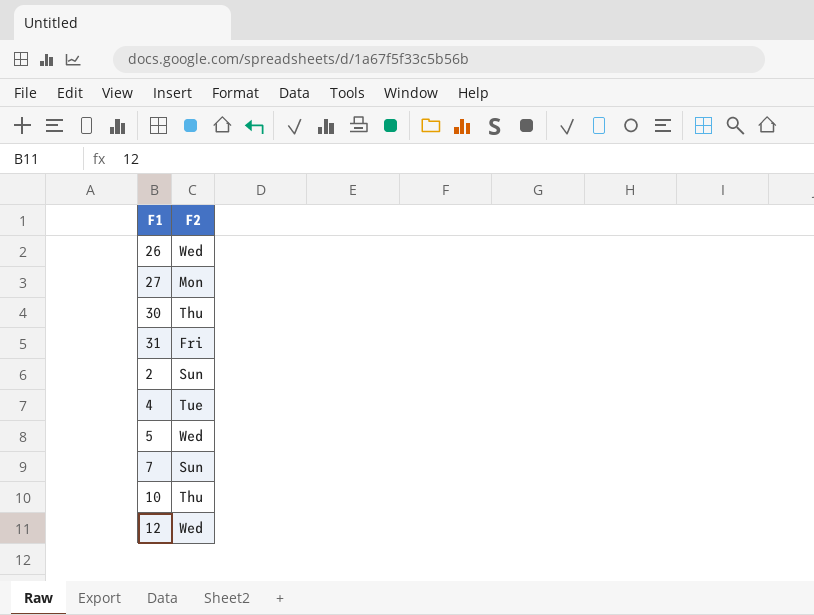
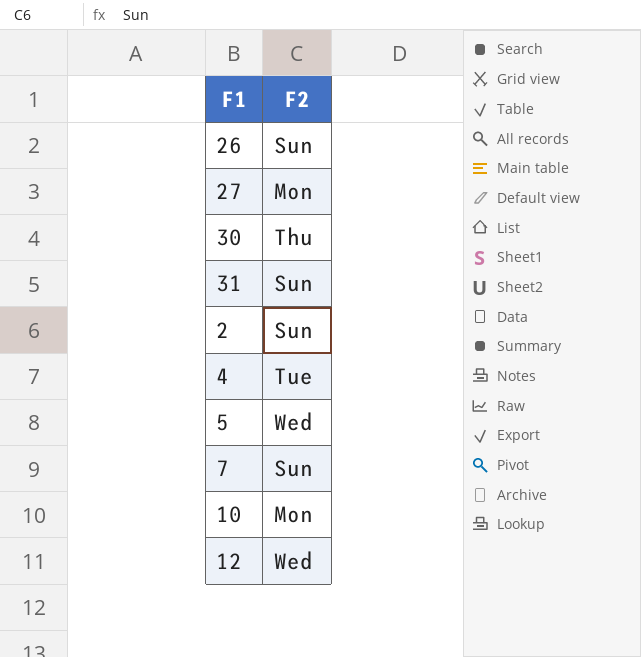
26 | F2: Wed -> Sun
31 | F2: Fri -> Sun
10 | F2: Thu -> Mon

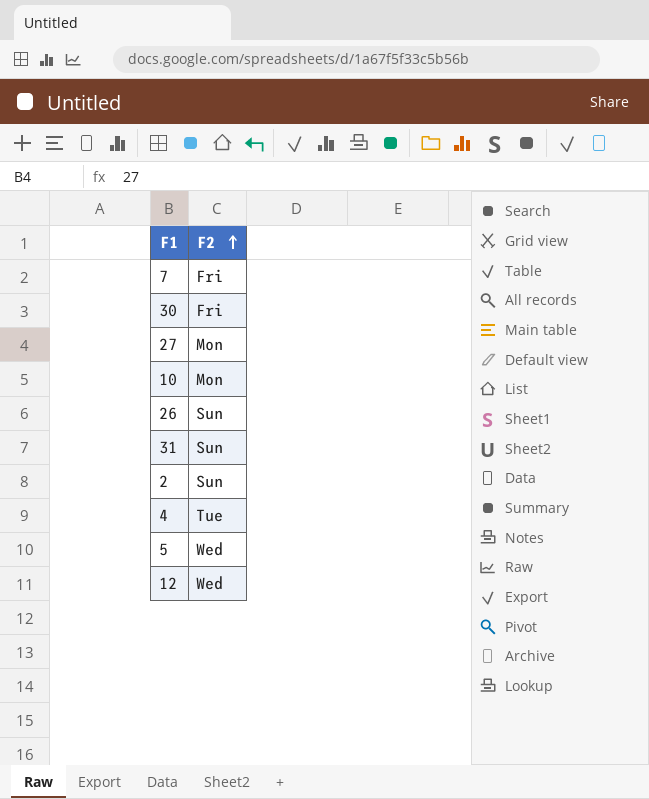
row order: none -> F2 ascending
7 | F2: Sun -> Fri
30 | F2: Thu -> Fri

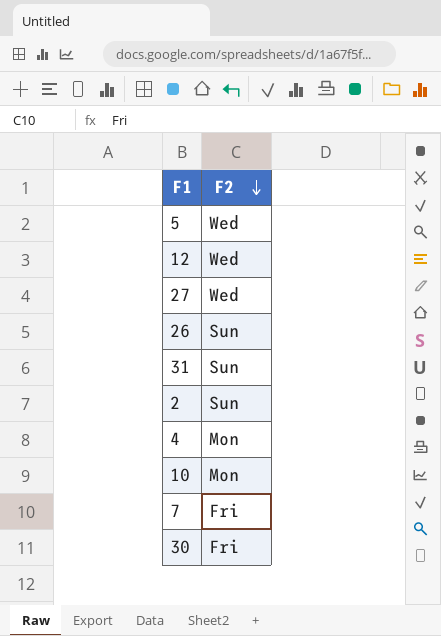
row order: F2 ascending -> F2 descending
27 | F2: Mon -> Wed
4 | F2: Tue -> Mon

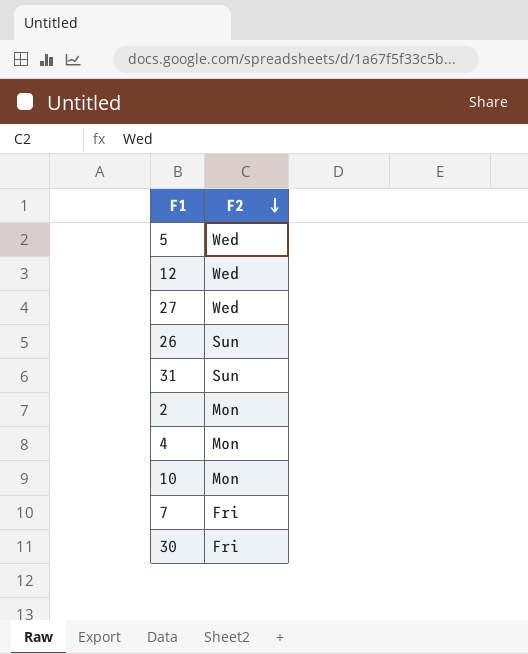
2 | F2: Sun -> Mon

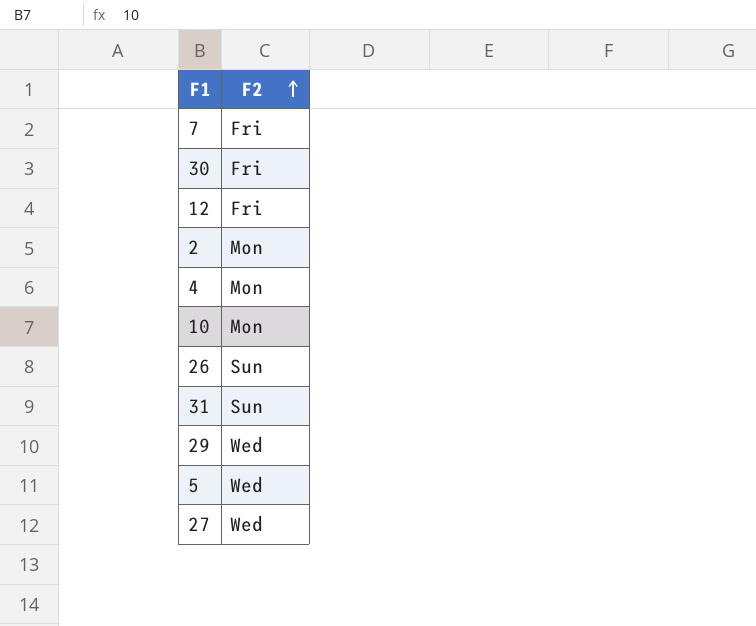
row order: F2 descending -> F2 ascending
12 | F2: Wed -> Fri
row 29: none -> Wed

